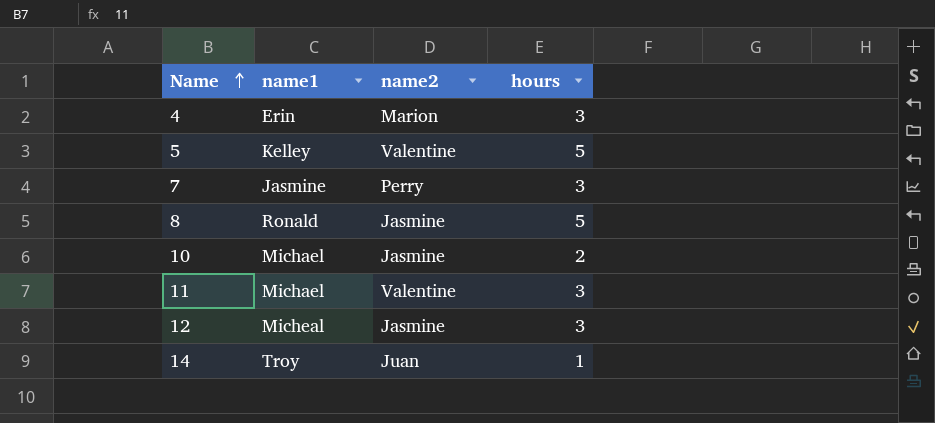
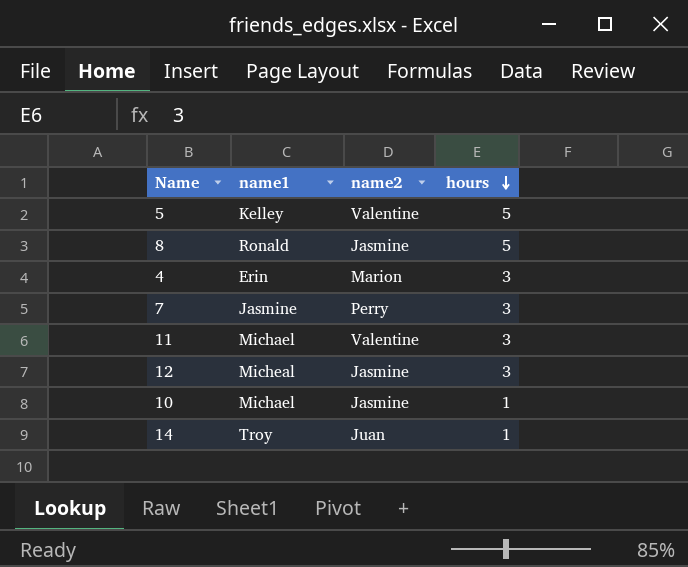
row order: Name ascending -> hours descending
10 | hours: 2 -> 1

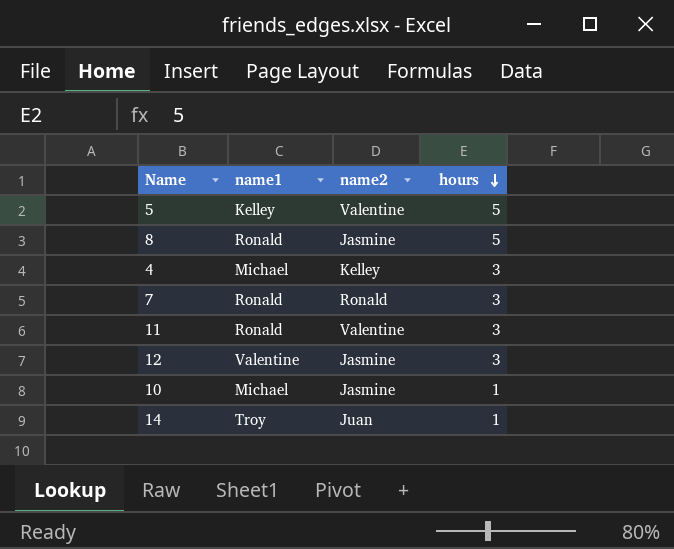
4 | name1: Erin -> Michael
4 | name2: Marion -> Kelley
7 | name1: Jasmine -> Ronald
7 | name2: Perry -> Ronald
11 | name1: Michael -> Ronald
12 | name1: Micheal -> Valentine

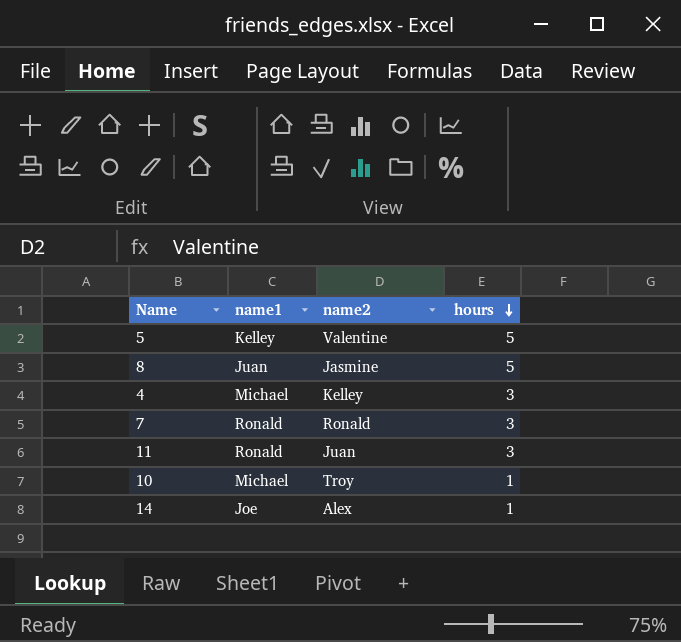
row 12: Valentine | Jasmine | 3 -> none
8 | name1: Ronald -> Juan
11 | name2: Valentine -> Juan
10 | name2: Jasmine -> Troy
14 | name1: Troy -> Joe
14 | name2: Juan -> Alex

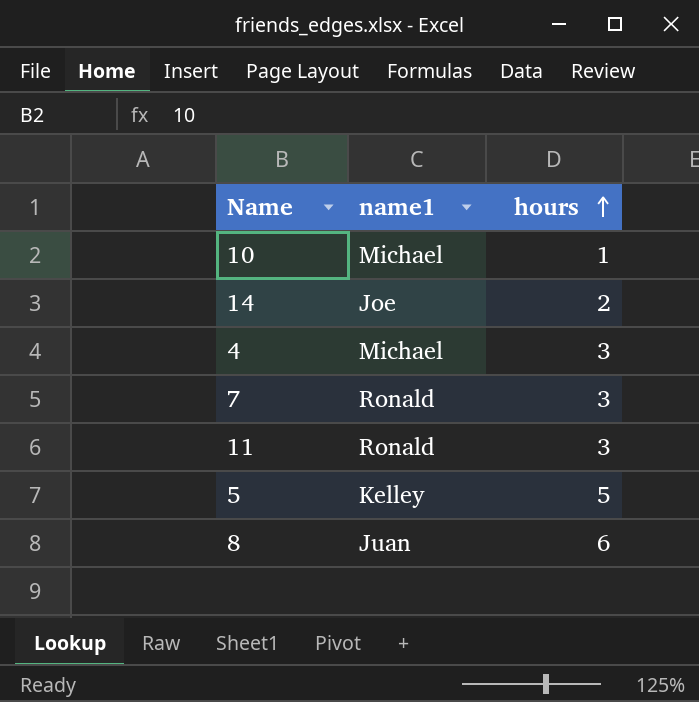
row order: hours descending -> hours ascending
column name2 | position: 3 -> none
14 | hours: 1 -> 2
8 | hours: 5 -> 6

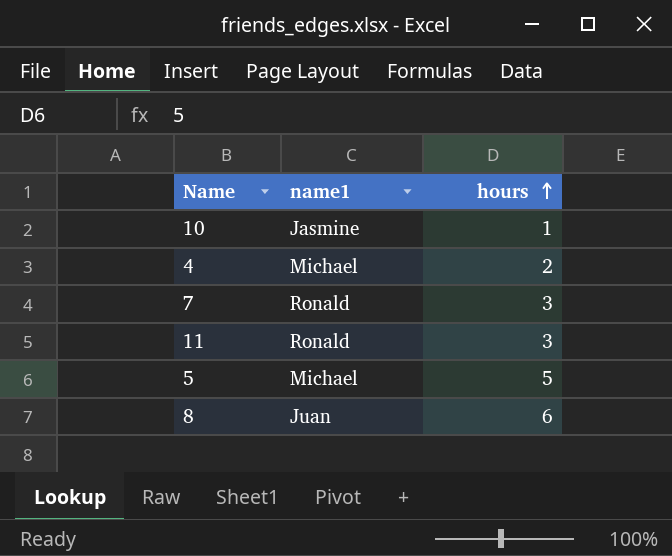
row 14: Joe | 2 -> none
10 | name1: Michael -> Jasmine
4 | hours: 3 -> 2
5 | name1: Kelley -> Michael

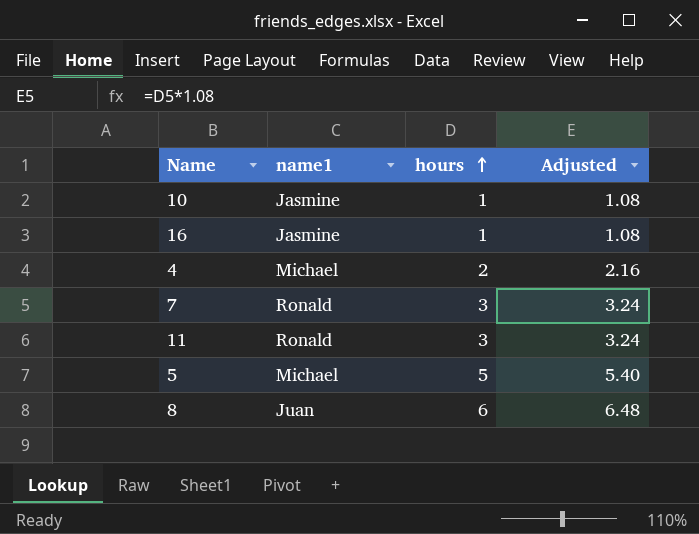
column Adjusted | formula: none -> [hours] * 1.08
row 16: none -> Jasmine | 1 | 1.08

